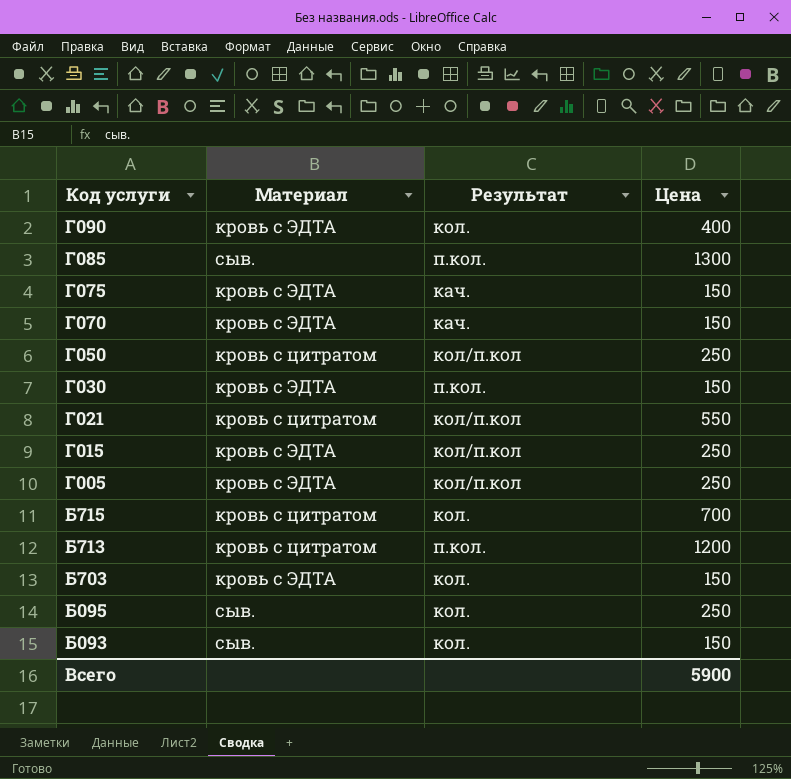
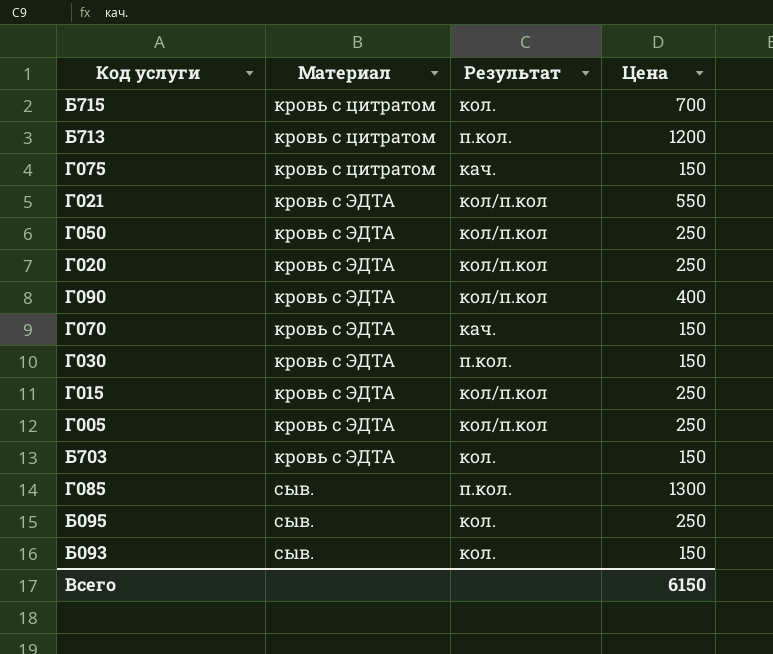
row order: Код услуги descending -> Материал ascending
Г075 | Материал: кровь с ЭДТА -> кровь с цитратом
Г021 | Материал: кровь с цитратом -> кровь с ЭДТА
Г050 | Материал: кровь с цитратом -> кровь с ЭДТА
row Г020: none -> кровь с ЭДТА | кол/п.кол | 250
Г090 | Результат: кол. -> кол/п.кол
Всего | Цена: 5900 -> 6150

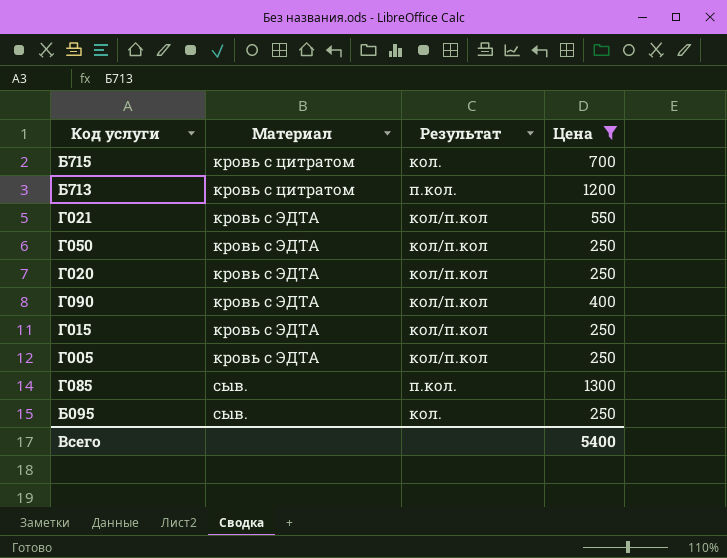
filter: none -> Цена != 150
Всего | Цена: 6150 -> 5400

